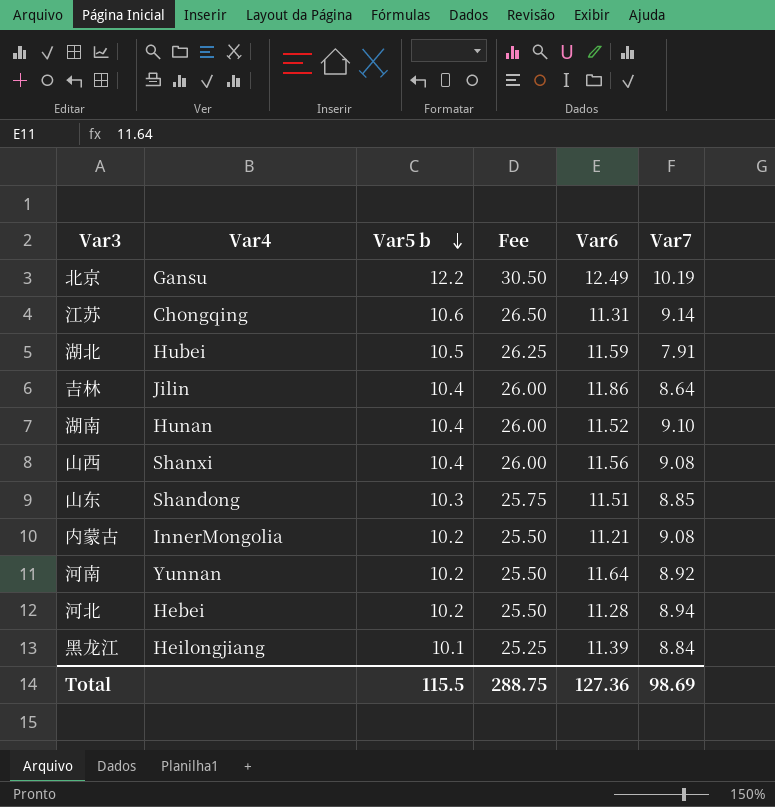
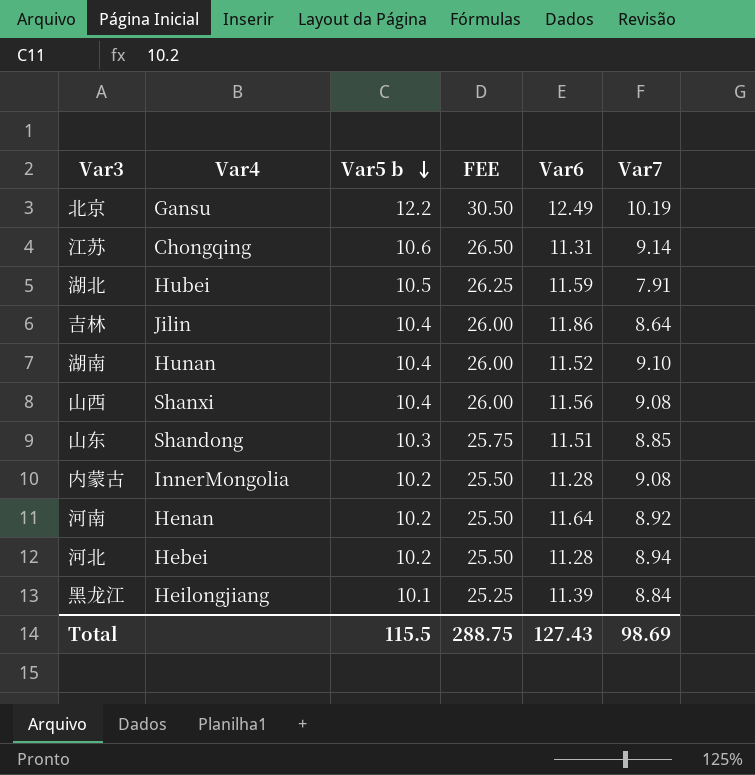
column name: Fee -> FEE
内蒙古 | Var6: 11.21 -> 11.28
河南 | Var4: Yunnan -> Henan
Total | Var6: 127.36 -> 127.43

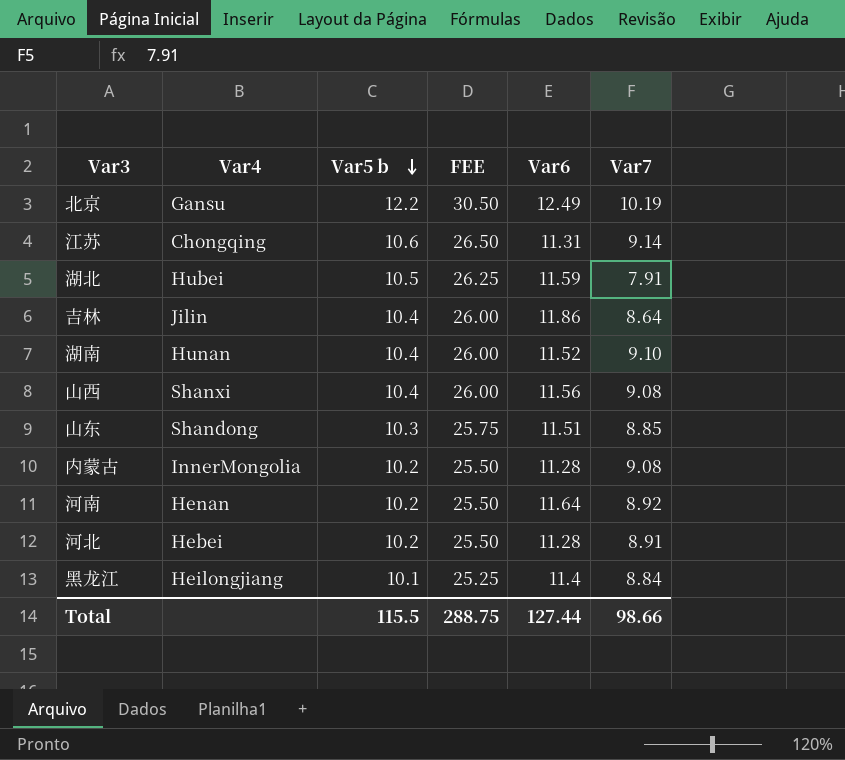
河北 | Var7: 8.94 -> 8.91
黑龙江 | Var6: 11.39 -> 11.4
Total | Var6: 127.43 -> 127.44
Total | Var7: 98.69 -> 98.66

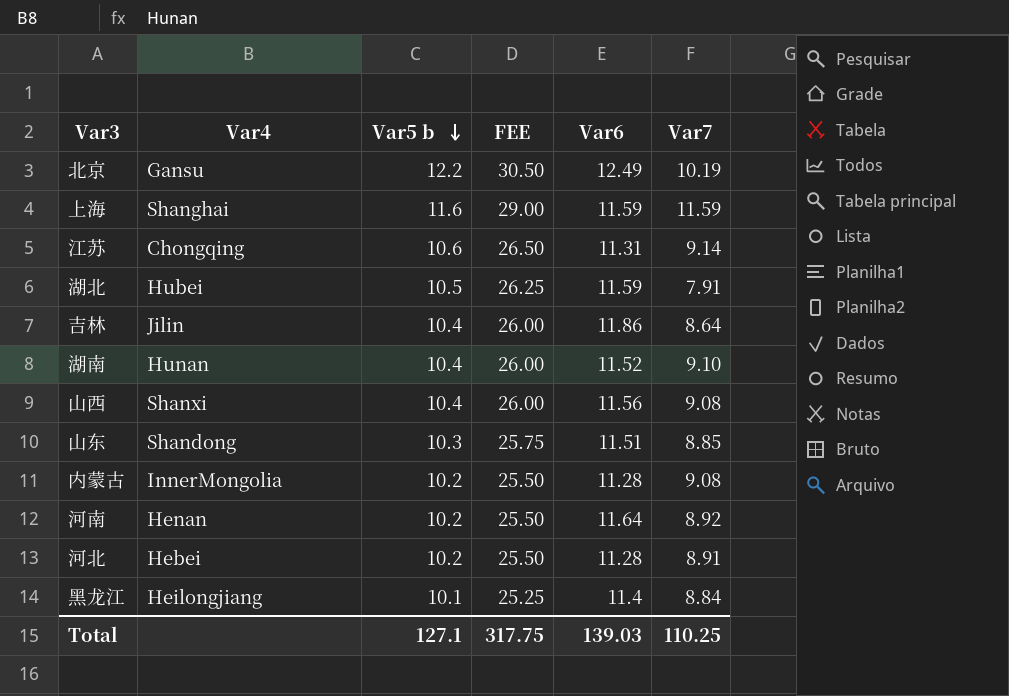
row 上海: none -> Shanghai | 11.6 | 29.00 | 11.59 | 11.59
Total | Var5 b: 115.5 -> 127.1
Total | FEE: 288.75 -> 317.75
Total | Var6: 127.44 -> 139.03
Total | Var7: 98.66 -> 110.25

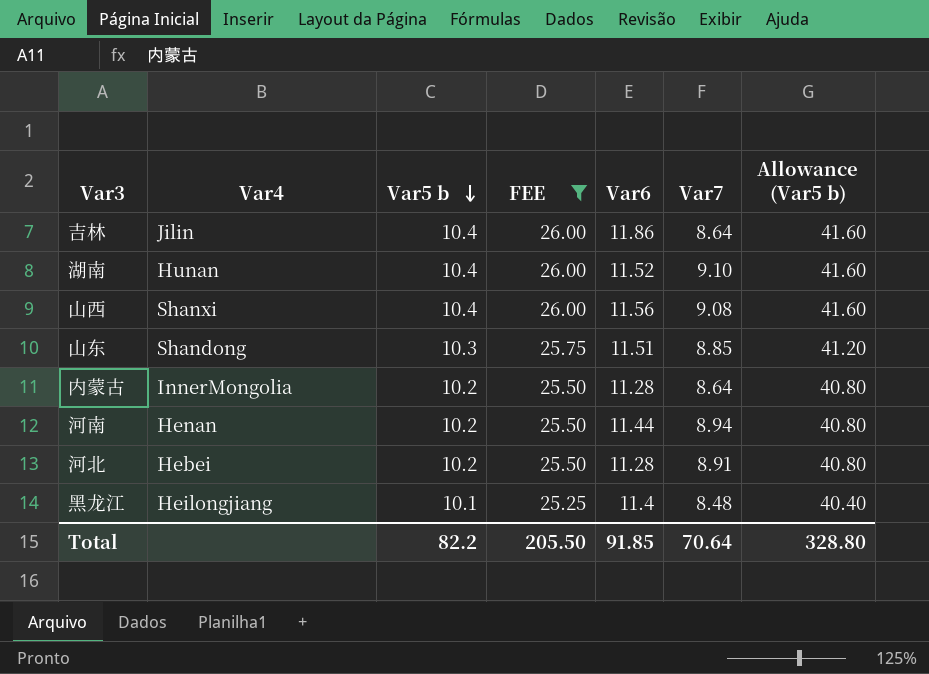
filter: none -> FEE <= 26.00
column Allowance (Var5 b) | formula: none -> [Var5 b] * 4
内蒙古 | Var7: 9.08 -> 8.64
河南 | Var6: 11.64 -> 11.44
河南 | Var7: 8.92 -> 8.94
黑龙江 | Var7: 8.84 -> 8.48
Total | Var5 b: 127.1 -> 82.2
Total | FEE: 317.75 -> 205.50
Total | Var6: 139.03 -> 91.85
Total | Var7: 110.25 -> 70.64

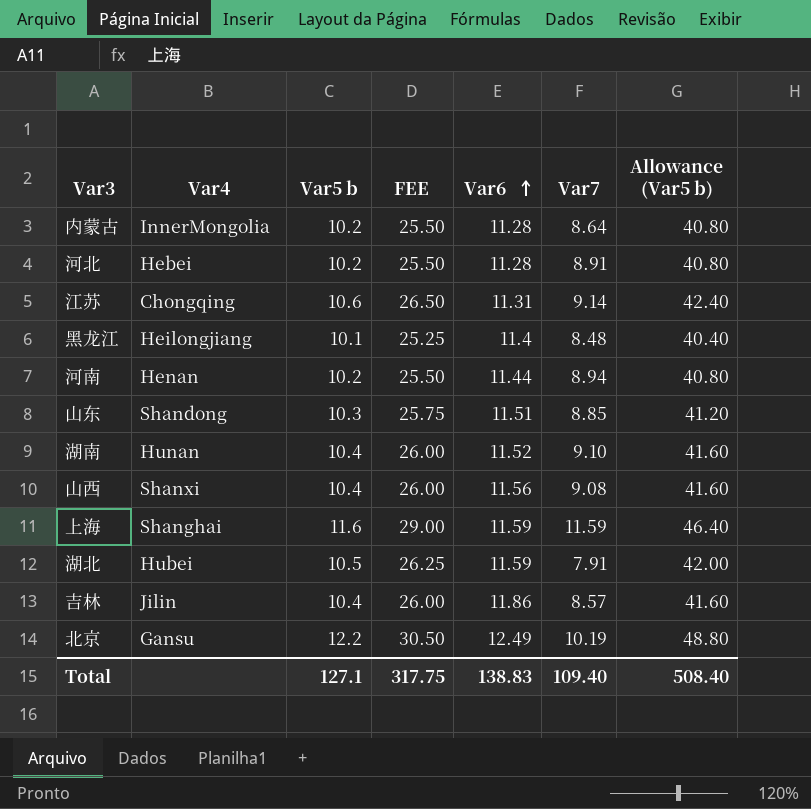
filter: FEE <= 26.00 -> none
row order: Var5 b descending -> Var6 ascending
吉林 | Var7: 8.64 -> 8.57
Total | Var5 b: 82.2 -> 127.1
Total | FEE: 205.50 -> 317.75
Total | Var6: 91.85 -> 138.83
Total | Var7: 70.64 -> 109.40
Total | Allowance (Var5 b): 328.80 -> 508.40

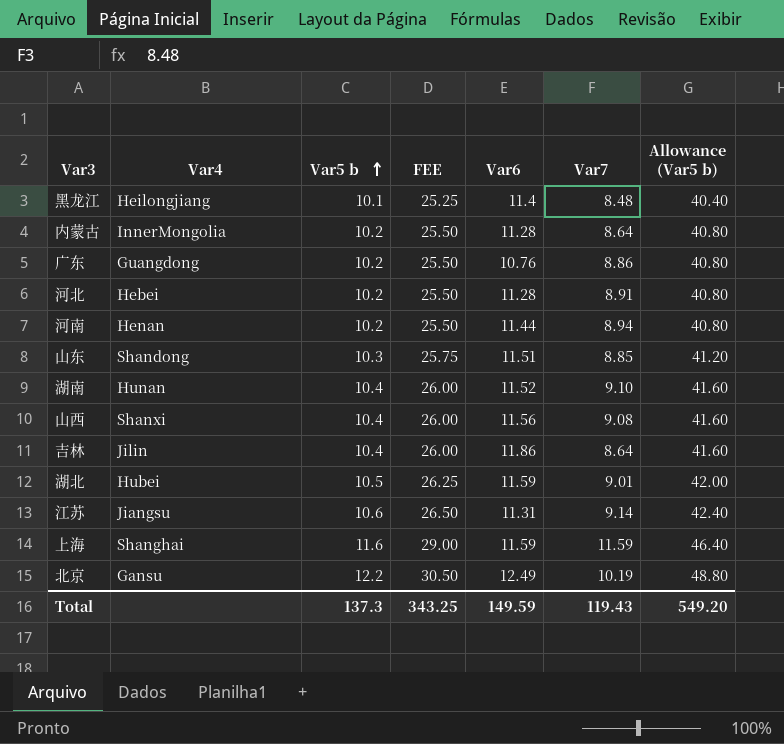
row order: Var6 ascending -> Var5 b ascending
row 广东: none -> Guangdong | 10.2 | 25.50 | 10.76 | 8.86 | 40.80
吉林 | Var7: 8.57 -> 8.64
湖北 | Var7: 7.91 -> 9.01
江苏 | Var4: Chongqing -> Jiangsu
Total | Var5 b: 127.1 -> 137.3
Total | FEE: 317.75 -> 343.25
Total | Var6: 138.83 -> 149.59
Total | Var7: 109.40 -> 119.43
Total | Allowance (Var5 b): 508.40 -> 549.20

